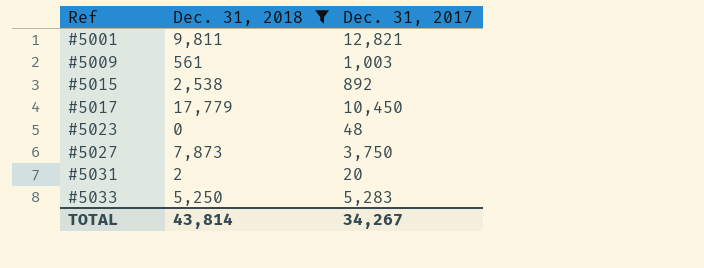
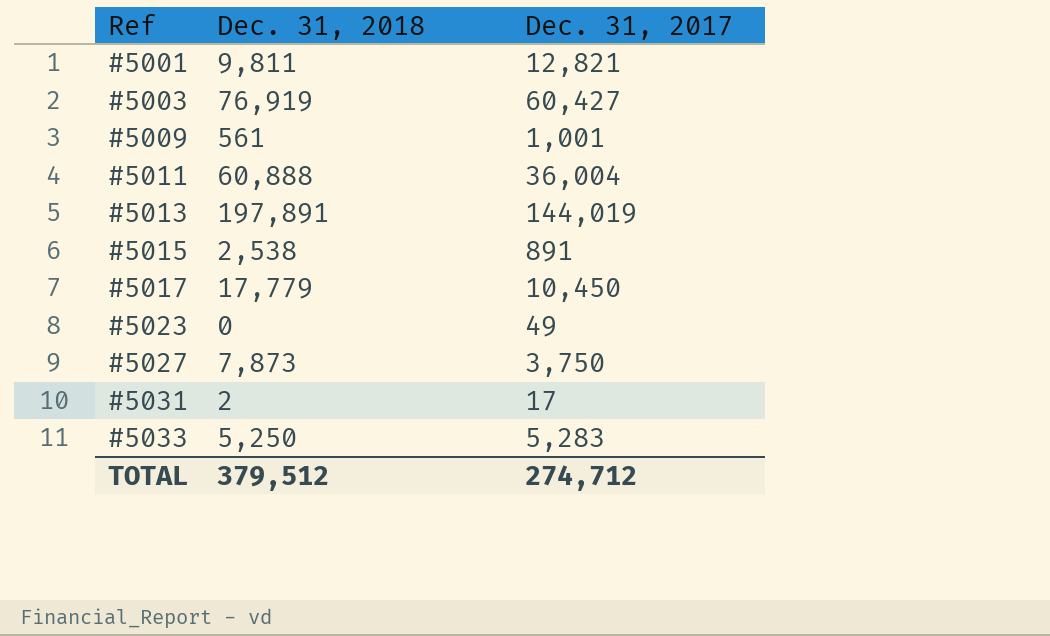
filter: Dec. 31, 2018 <= 17,779 -> none
#5009 | Dec. 31, 2017: 1,003 -> 1,001
#5015 | Dec. 31, 2017: 892 -> 891
#5023 | Dec. 31, 2017: 48 -> 49
#5031 | Dec. 31, 2017: 20 -> 17
TOTAL | Dec. 31, 2018: 43,814 -> 379,512
TOTAL | Dec. 31, 2017: 34,267 -> 274,712

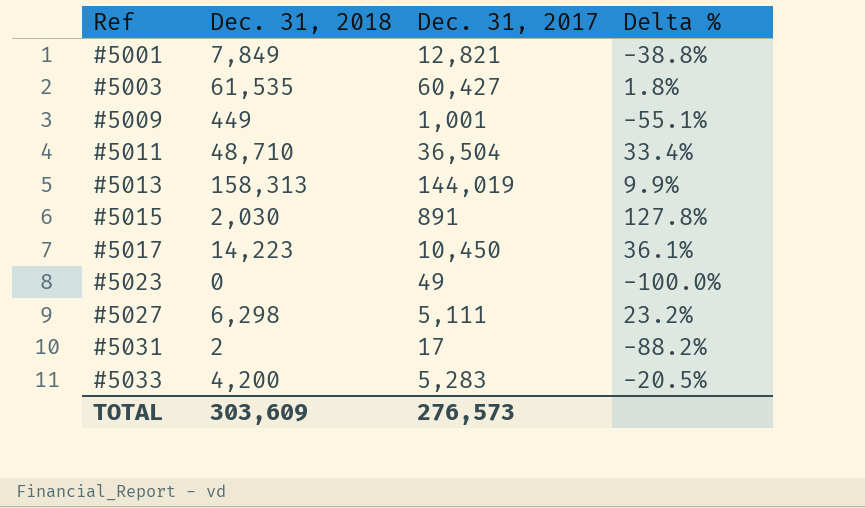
column Delta % | formula: none -> ([Dec. 31, 2018] - [Dec. 31, 2017]) / [Dec. 31, 2017]
#5001 | Dec. 31, 2018: 9,811 -> 7,849
#5003 | Dec. 31, 2018: 76,919 -> 61,535
#5009 | Dec. 31, 2018: 561 -> 449
#5011 | Dec. 31, 2018: 60,888 -> 48,710
#5011 | Dec. 31, 2017: 36,004 -> 36,504
#5013 | Dec. 31, 2018: 197,891 -> 158,313
#5015 | Dec. 31, 2018: 2,538 -> 2,030
#5017 | Dec. 31, 2018: 17,779 -> 14,223
#5027 | Dec. 31, 2018: 7,873 -> 6,298
#5027 | Dec. 31, 2017: 3,750 -> 5,111
#5033 | Dec. 31, 2018: 5,250 -> 4,200
TOTAL | Dec. 31, 2018: 379,512 -> 303,609
TOTAL | Dec. 31, 2017: 274,712 -> 276,573

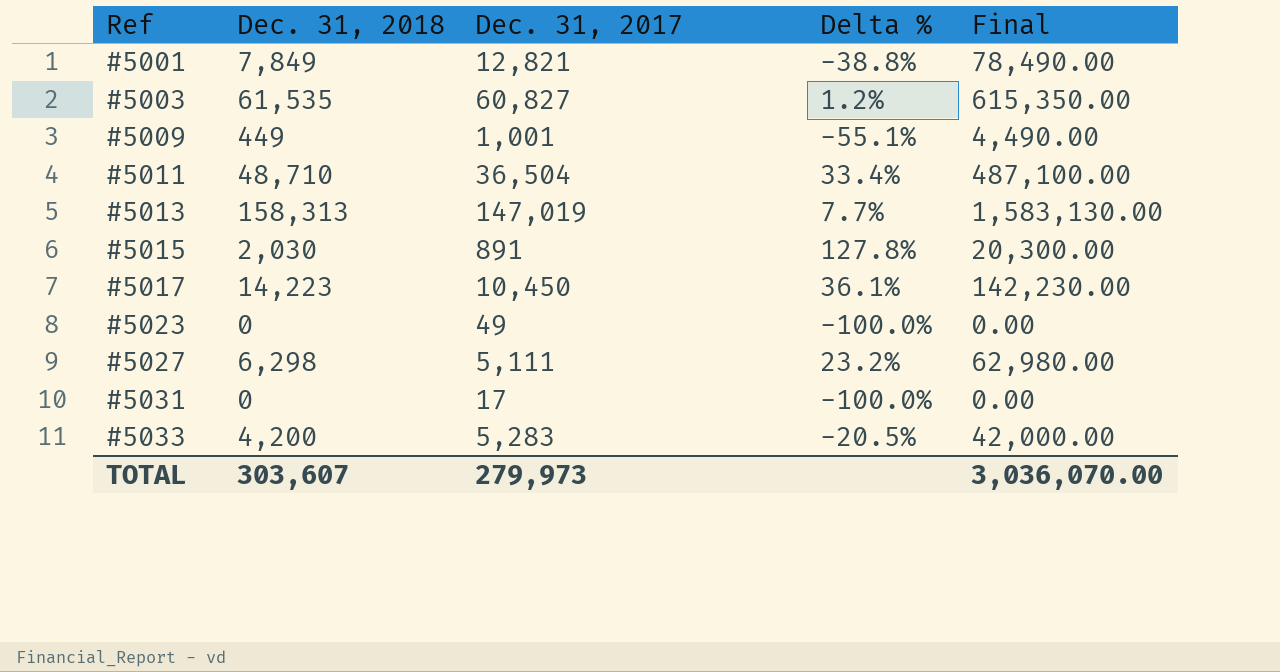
column Final | formula: none -> [Dec. 31, 2018] * 10
#5003 | Dec. 31, 2017: 60,427 -> 60,827
#5003 | Delta %: 1.8% -> 1.2%
#5013 | Dec. 31, 2017: 144,019 -> 147,019
#5013 | Delta %: 9.9% -> 7.7%
#5031 | Dec. 31, 2018: 2 -> 0
#5031 | Delta %: -88.2% -> -100.0%
TOTAL | Dec. 31, 2018: 303,609 -> 303,607
TOTAL | Dec. 31, 2017: 276,573 -> 279,973

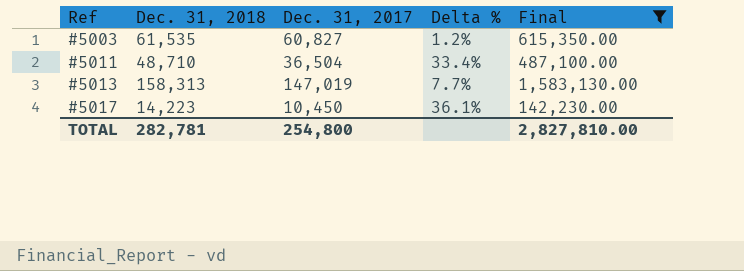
filter: none -> Final >= 142,230.00
TOTAL | Dec. 31, 2018: 303,607 -> 282,781
TOTAL | Dec. 31, 2017: 279,973 -> 254,800
TOTAL | Final: 3,036,070.00 -> 2,827,810.00

